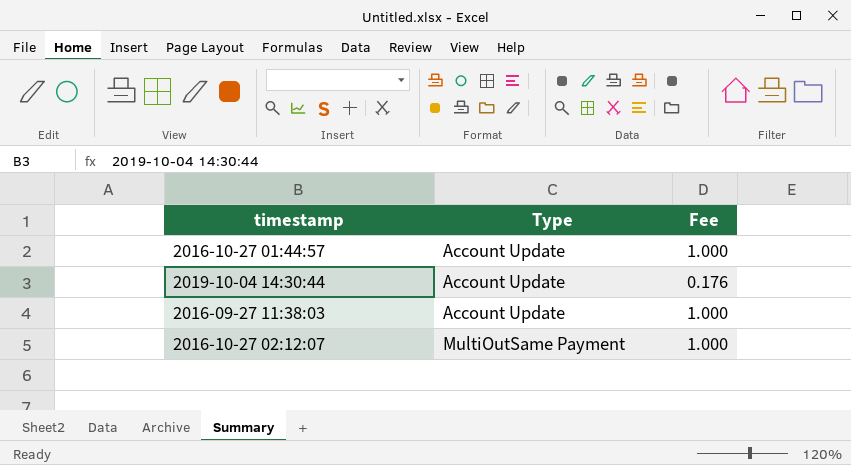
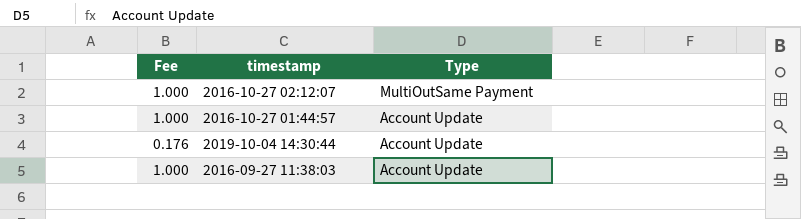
row order: Type ascending -> Type descending
column Fee | position: 3 -> 1

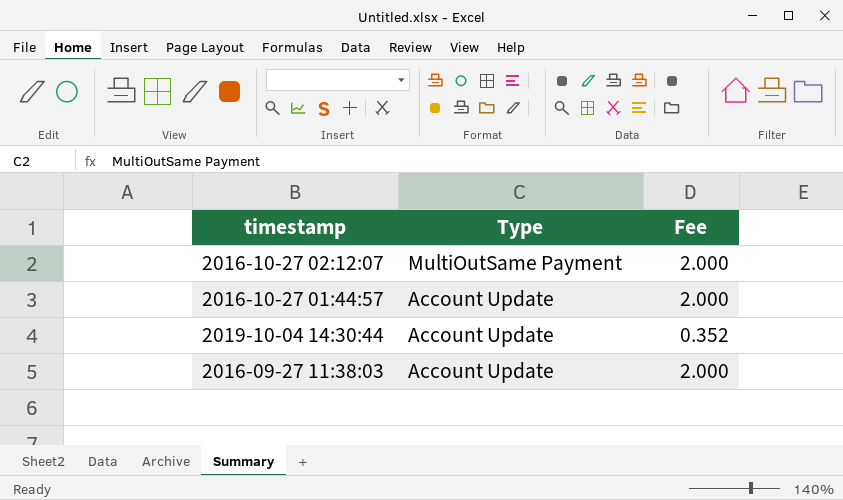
column Fee | position: 1 -> 3
2016-10-27 02:12:07 | Fee: 1.000 -> 2.000
2016-10-27 01:44:57 | Fee: 1.000 -> 2.000
2019-10-04 14:30:44 | Fee: 0.176 -> 0.352
2016-09-27 11:38:03 | Fee: 1.000 -> 2.000

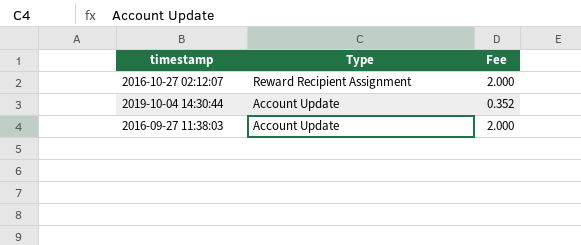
row 2016-10-27 01:44:57: Account Update | 2.000 -> none
2016-10-27 02:12:07 | Type: MultiOutSame Payment -> Reward Recipient Assignment

